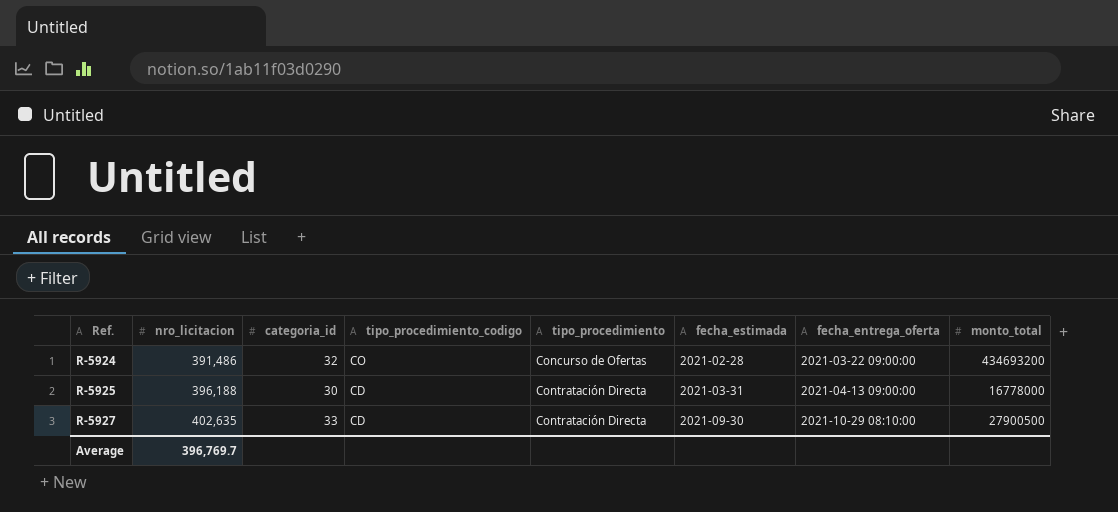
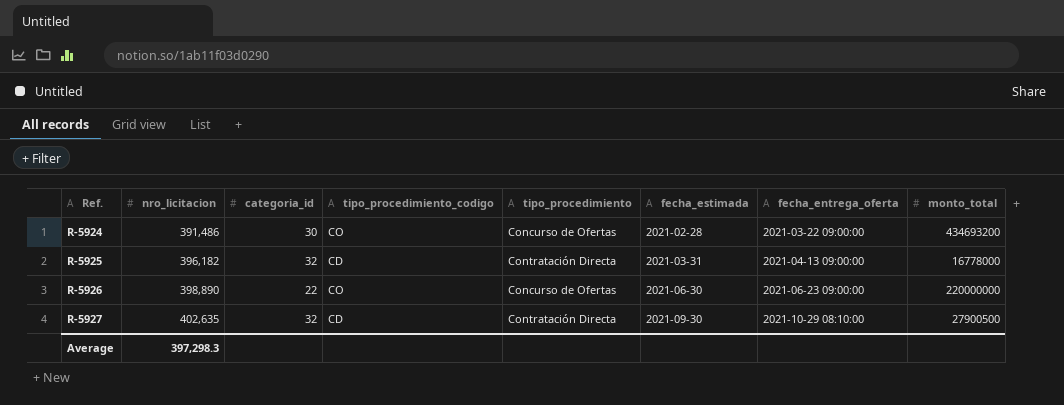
R-5924 | categoria_id: 32 -> 30
R-5925 | nro_licitacion: 396,188 -> 396,182
R-5925 | categoria_id: 30 -> 32
row R-5926: none -> 398,890 | 22 | CO | Concurso de Ofertas | 2021-06-30 | 2021-06-23 09:00:00 | 220000000
R-5927 | categoria_id: 33 -> 32
Average | nro_licitacion: 396,769.7 -> 397,298.3

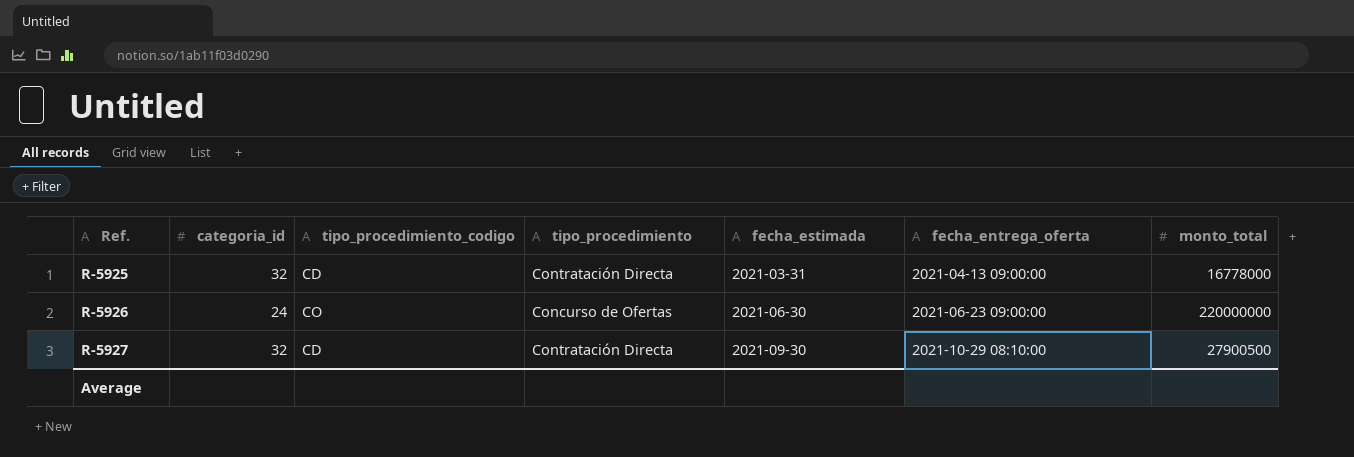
column nro_licitacion | position: 2 -> none
row R-5924: 391,486 | 30 | CO | Concurso de Ofertas | 2021-02-28 | 2021-03-22 09:00:00 | 434693200 -> none
R-5926 | categoria_id: 22 -> 24

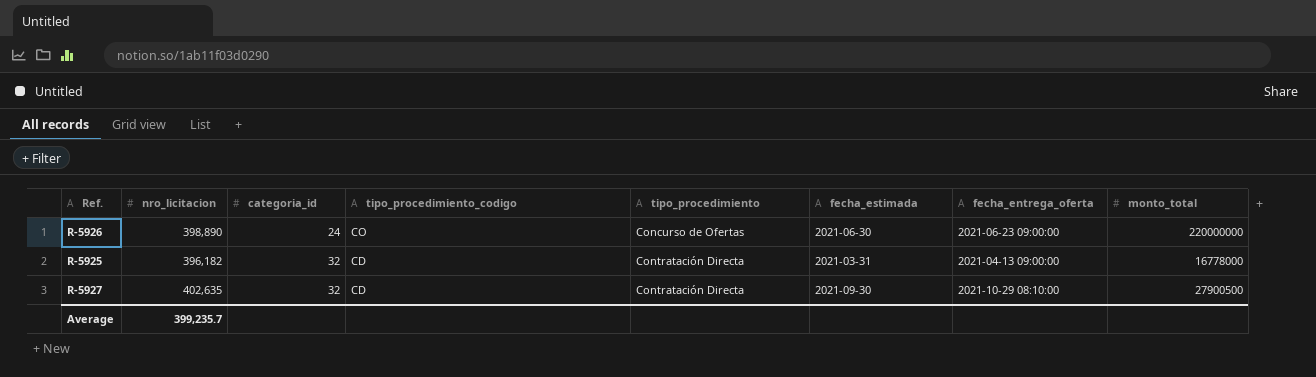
row order: Ref. ascending -> categoria_id ascending
column nro_licitacion | position: none -> 2

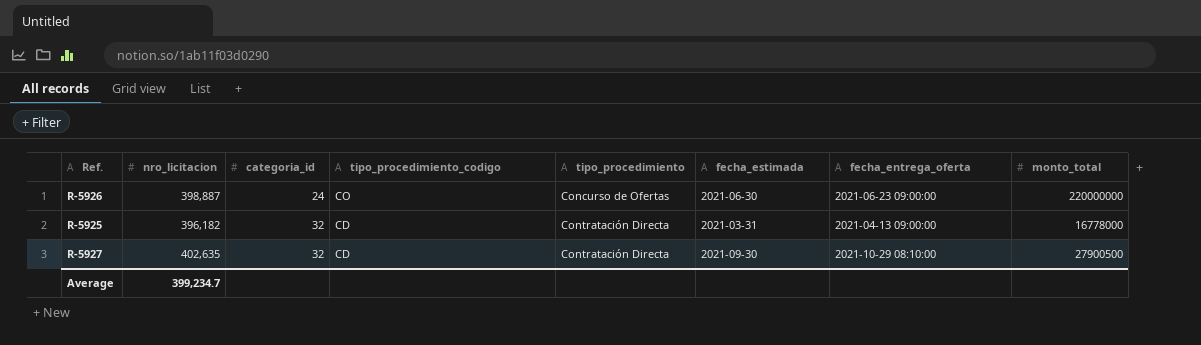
R-5926 | nro_licitacion: 398,890 -> 398,887
Average | nro_licitacion: 399,235.7 -> 399,234.7

